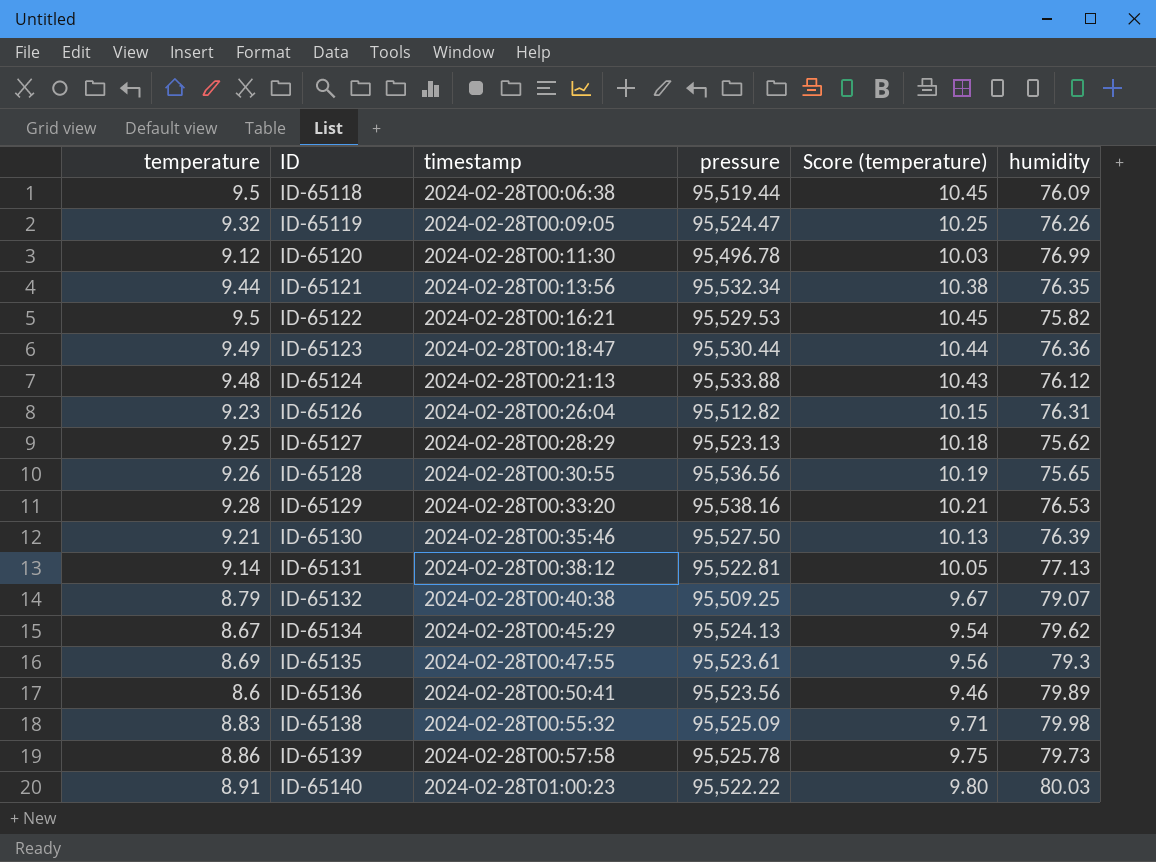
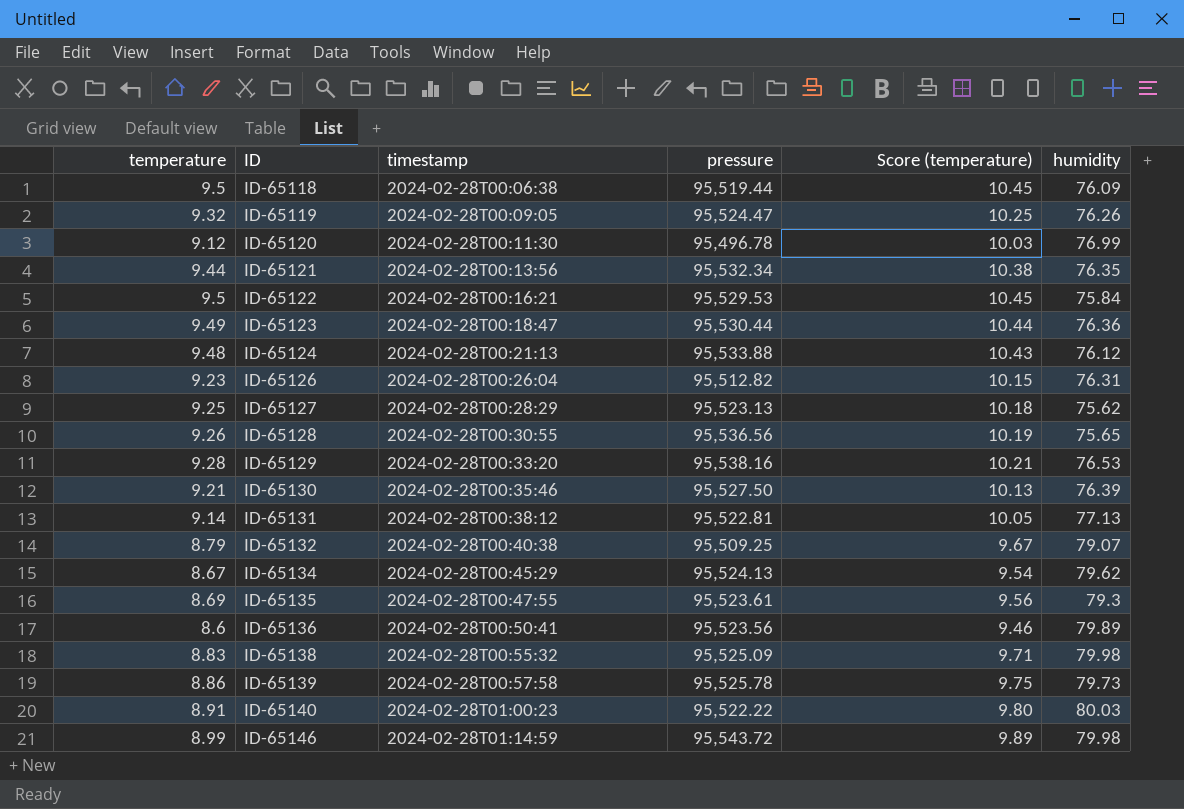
ID-65122 | humidity: 75.82 -> 75.84
row ID-65146: none -> 8.99 | 2024-02-28T01:14:59 | 95,543.72 | 9.89 | 79.98

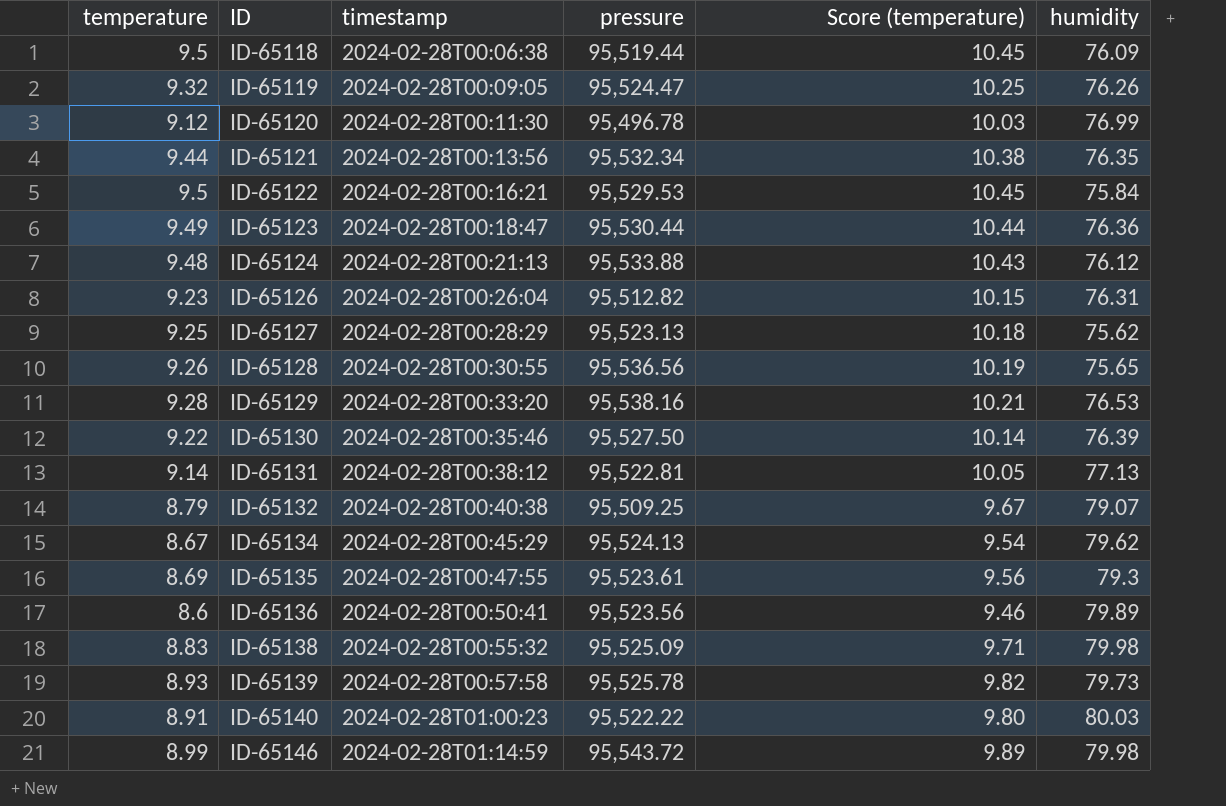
ID-65130 | temperature: 9.21 -> 9.22
ID-65130 | Score (temperature): 10.13 -> 10.14
ID-65139 | temperature: 8.86 -> 8.93
ID-65139 | Score (temperature): 9.75 -> 9.82

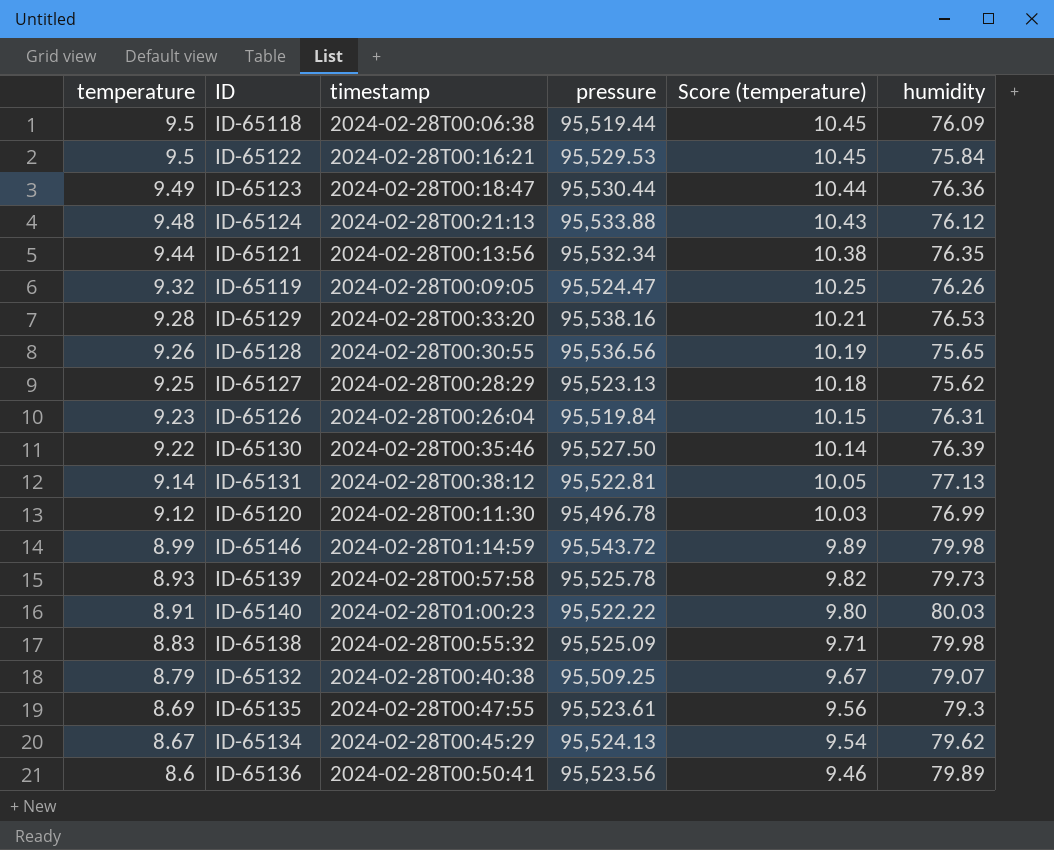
row order: ID ascending -> temperature descending
ID-65126 | pressure: 95,512.82 -> 95,519.84

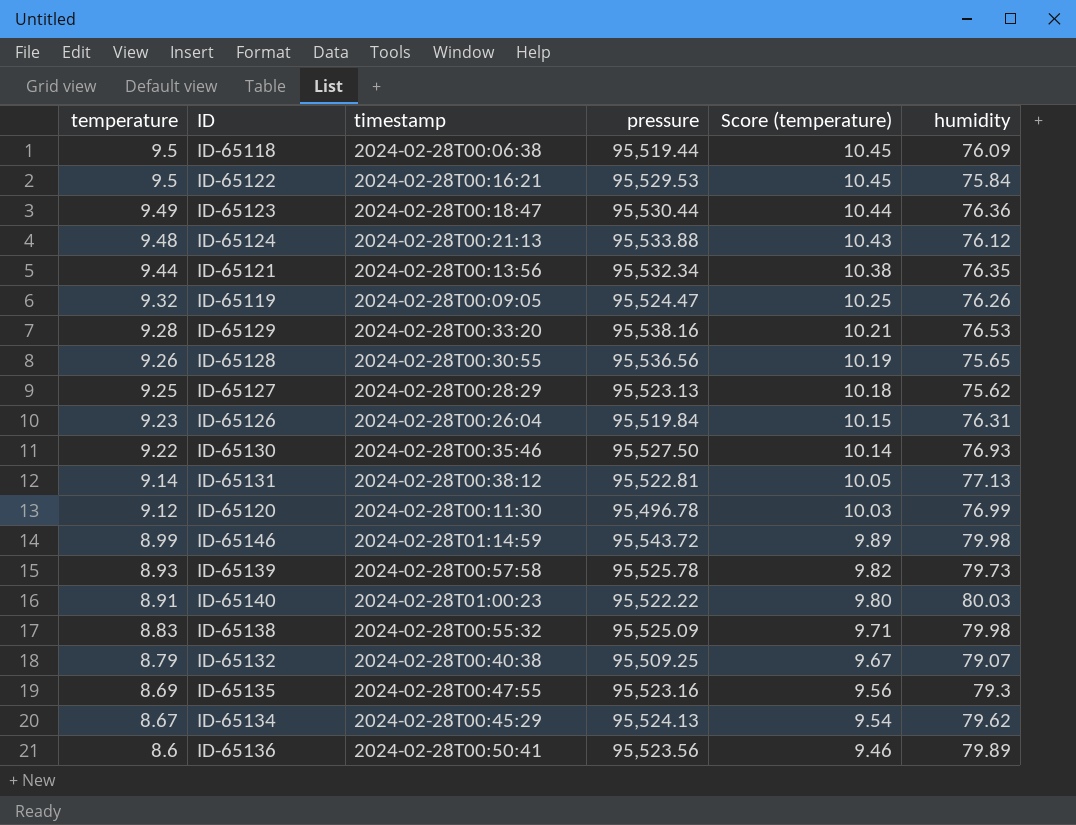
ID-65130 | humidity: 76.39 -> 76.93
ID-65135 | pressure: 95,523.61 -> 95,523.16

